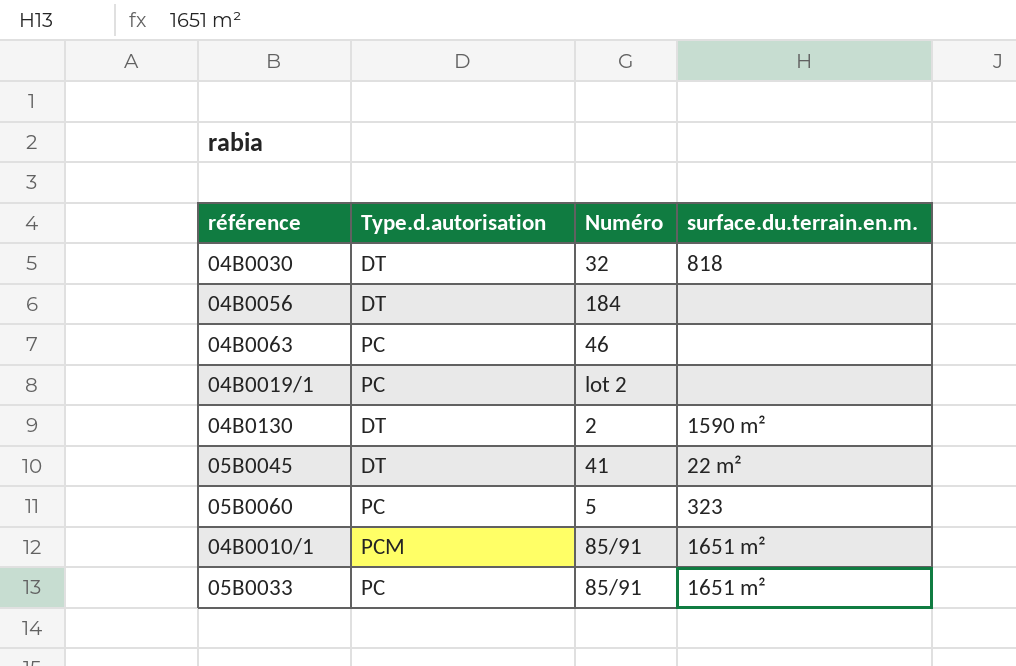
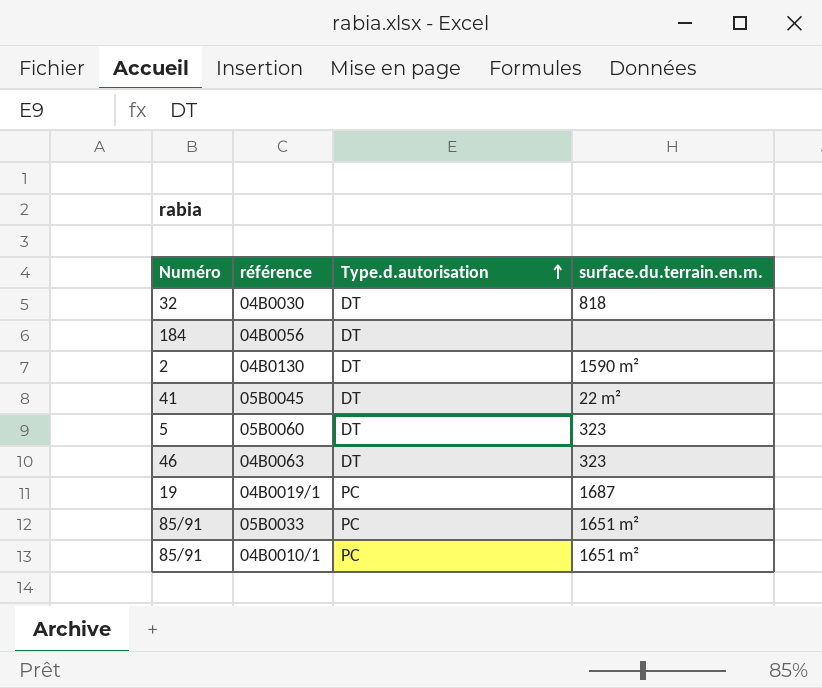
row order: none -> Type.d.autorisation ascending
column Numéro | position: 3 -> 1
05B0060 | Type.d.autorisation: PC -> DT
04B0063 | Type.d.autorisation: PC -> DT
04B0063 | surface.du.terrain.en.m.: none -> 323
04B0019/1 | Numéro: lot 2 -> 19
04B0019/1 | surface.du.terrain.en.m.: none -> 1687
04B0010/1 | Type.d.autorisation: PCM -> PC

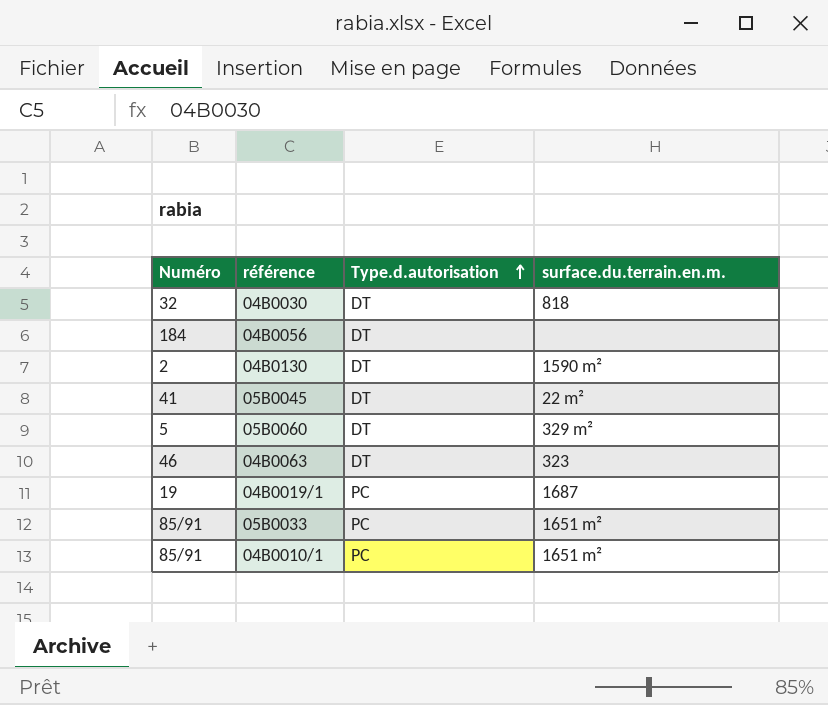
05B0060 | surface.du.terrain.en.m.: 323 -> 329 m²

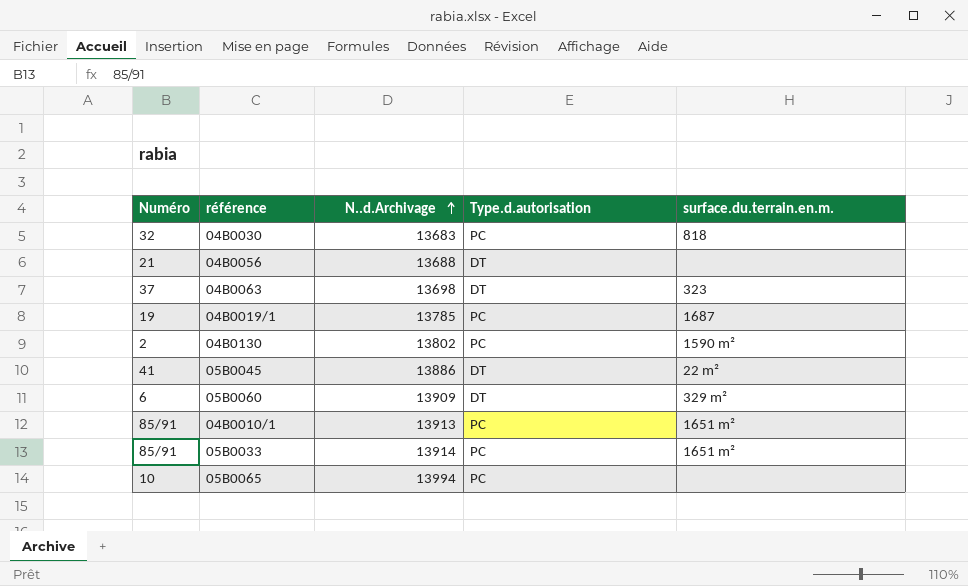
row order: Type.d.autorisation ascending -> N..d.Archivage ascending
column N..d.Archivage | position: none -> 3
04B0030 | Type.d.autorisation: DT -> PC
04B0056 | Numéro: 184 -> 21
04B0063 | Numéro: 46 -> 37
04B0130 | Type.d.autorisation: DT -> PC
05B0060 | Numéro: 5 -> 6
row 05B0065: none -> 10 | 13994 | PC | none

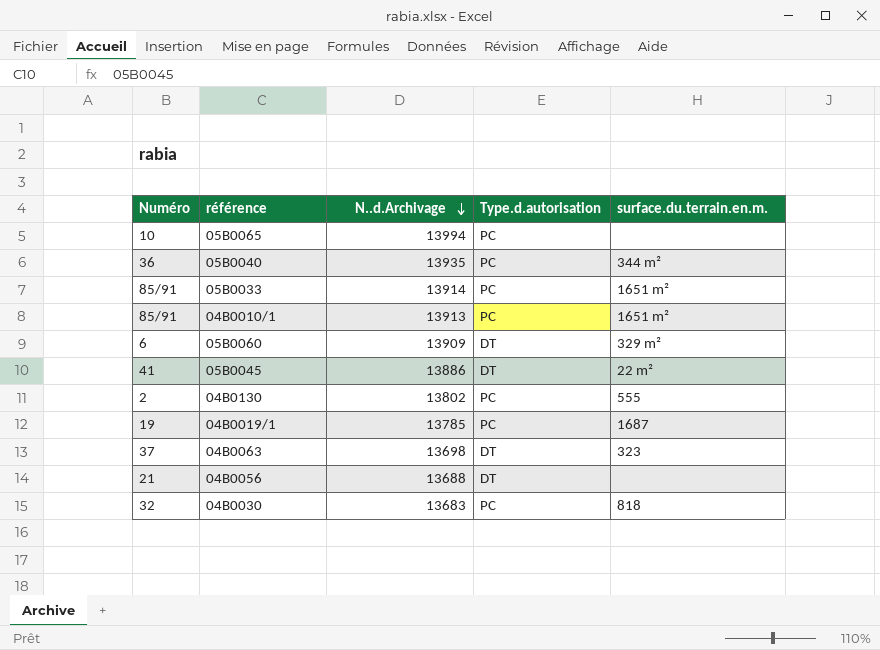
row order: N..d.Archivage ascending -> N..d.Archivage descending
row 05B0040: none -> 36 | 13935 | PC | 344 m²
04B0130 | surface.du.terrain.en.m.: 1590 m² -> 555

